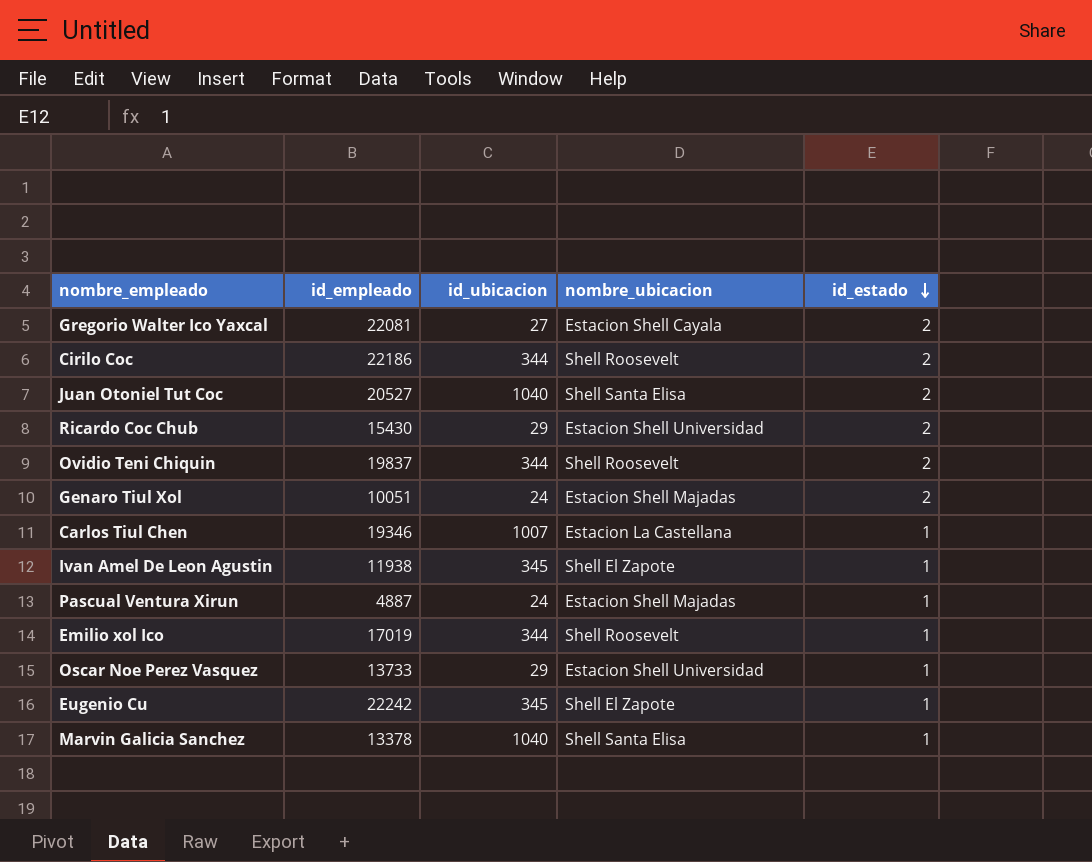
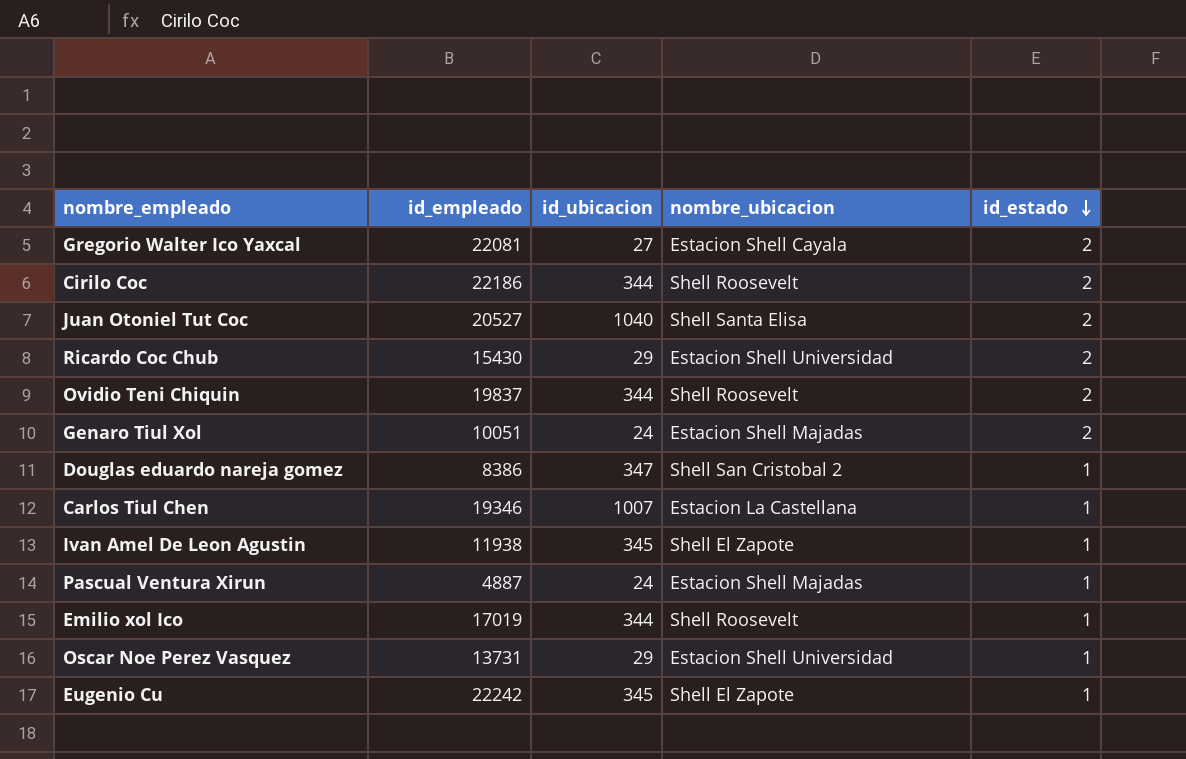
row Marvin Galicia Sanchez: 13378 | 1040 | Shell Santa Elisa | 1 -> none
row Douglas eduardo nareja gomez: none -> 8386 | 347 | Shell San Cristobal 2 | 1
Oscar Noe Perez Vasquez | id_empleado: 13733 -> 13731

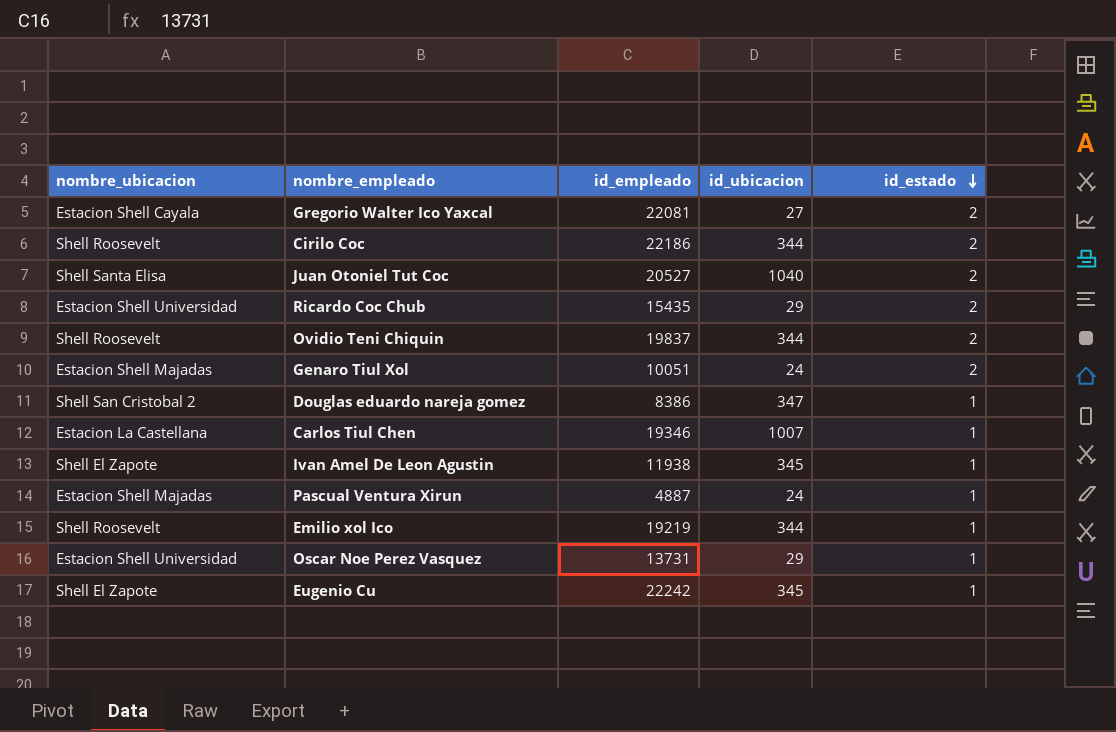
column nombre_ubicacion | position: 4 -> 1
Ricardo Coc Chub | id_empleado: 15430 -> 15435
Emilio xol Ico | id_empleado: 17019 -> 19219

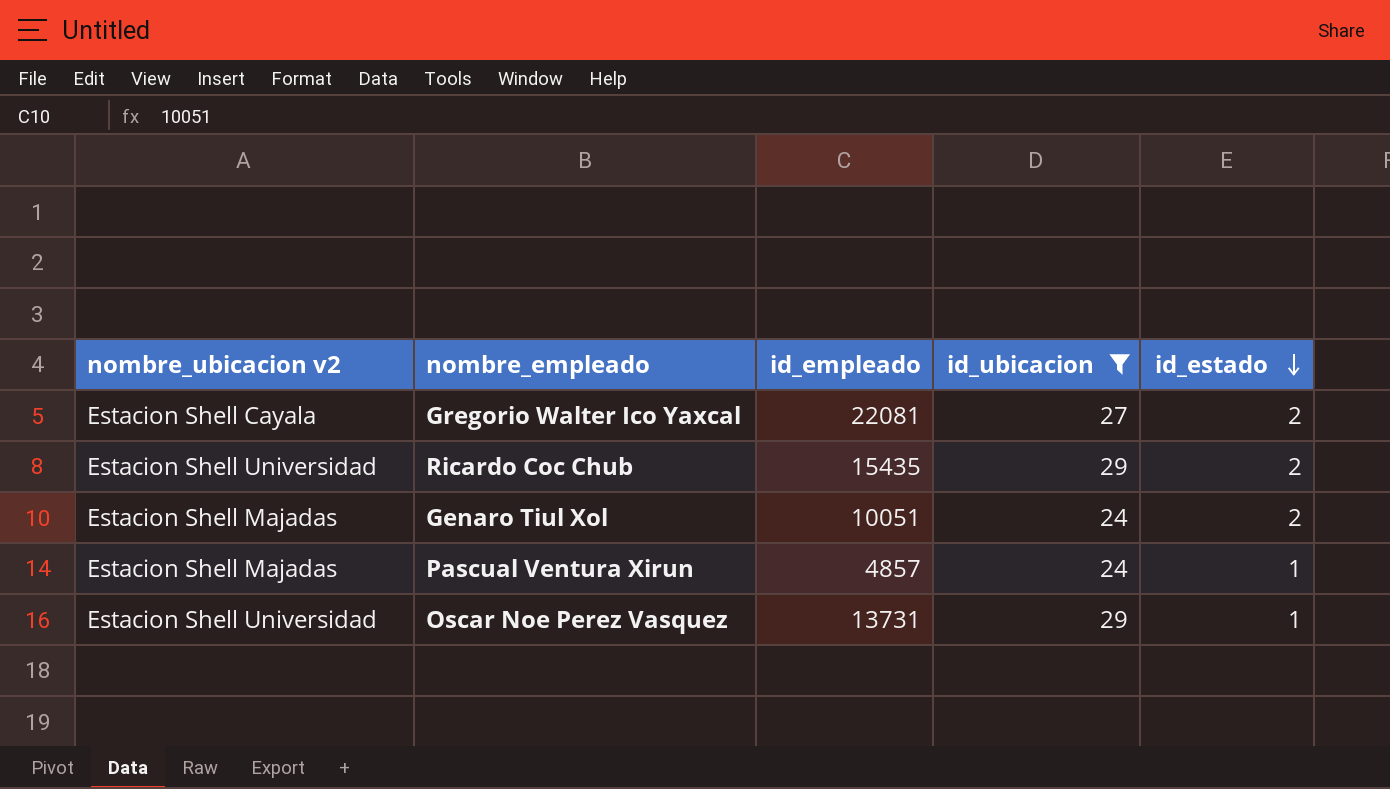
filter: none -> id_ubicacion <= 29
column name: nombre_ubicacion -> nombre_ubicacion v2
Pascual Ventura Xirun | id_empleado: 4887 -> 4857

